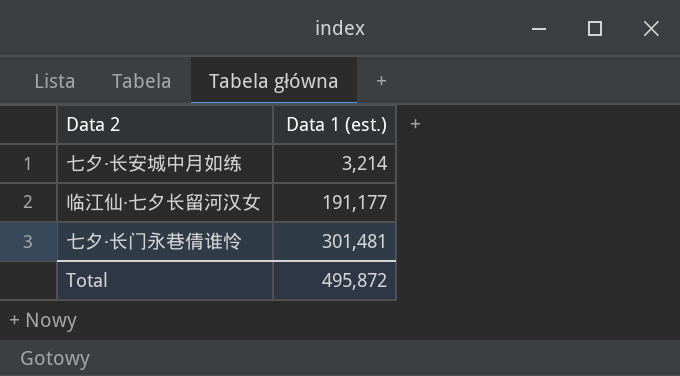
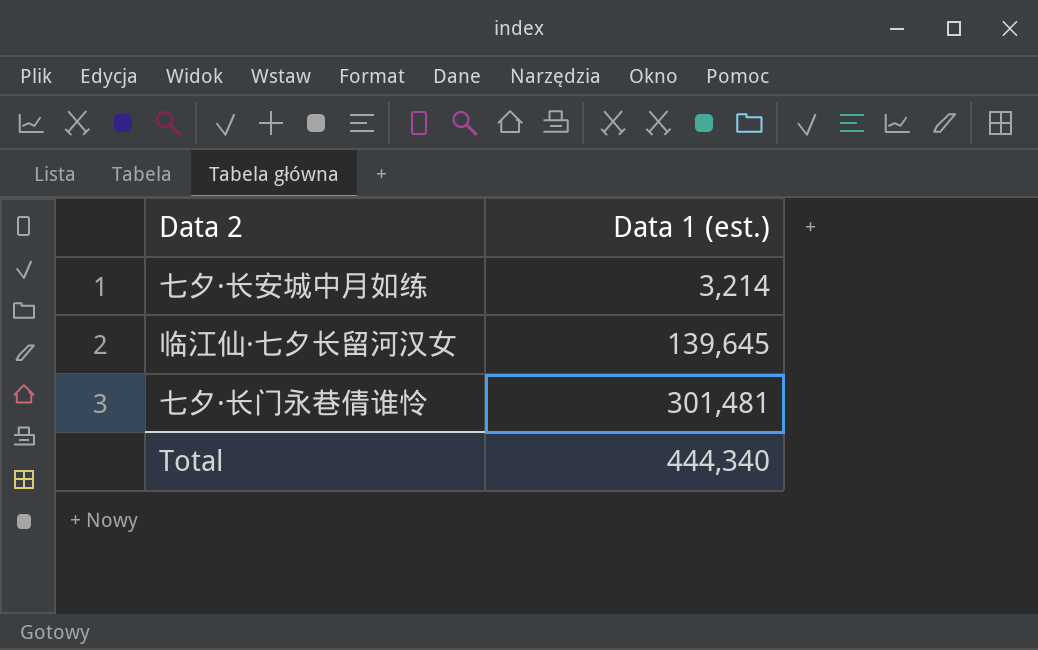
临江仙·七夕长留河汉女 | Data 1 (est.): 191,177 -> 139,645
Total | Data 1 (est.): 495,872 -> 444,340

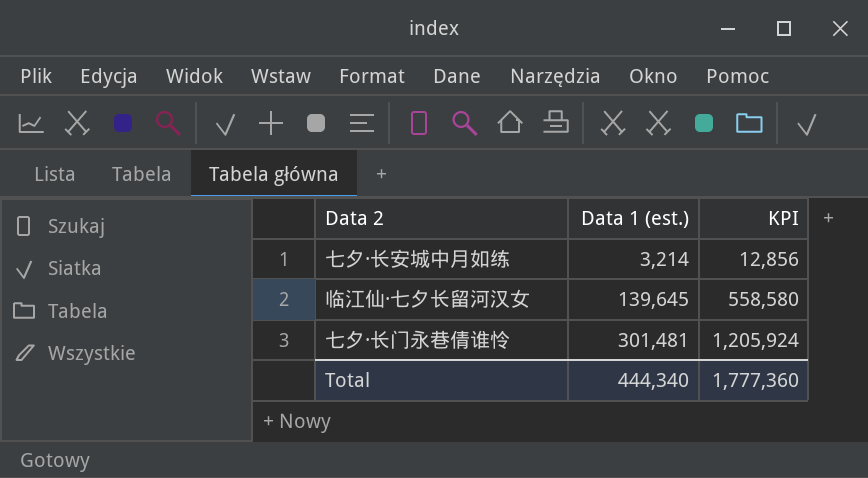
column KPI | formula: none -> [Data 1 (est.)] * 4

